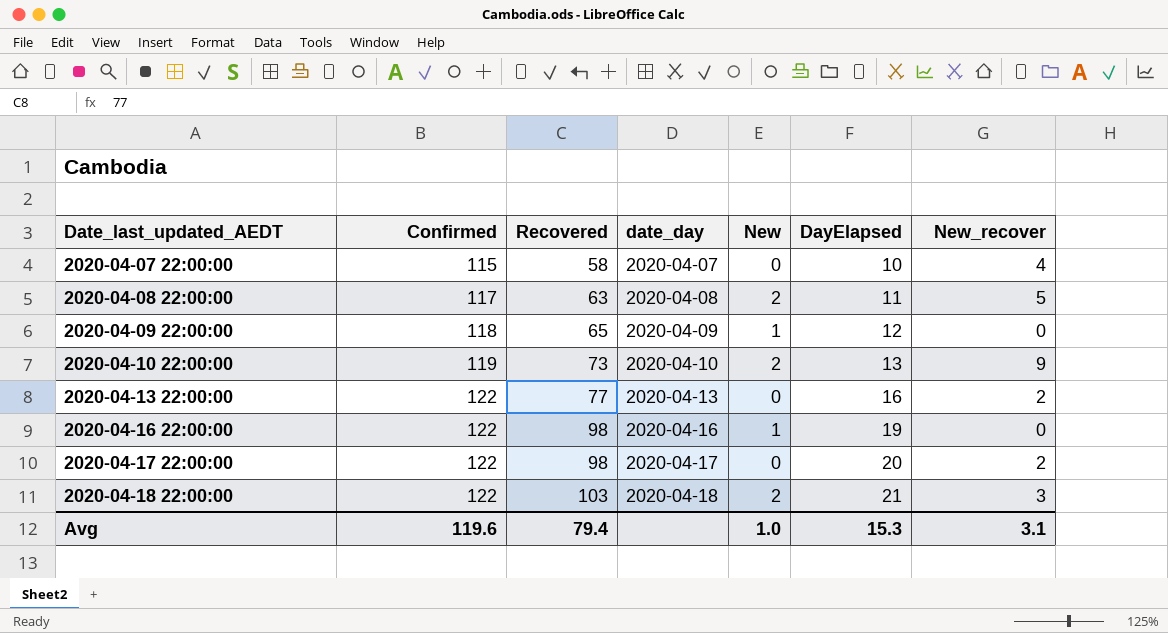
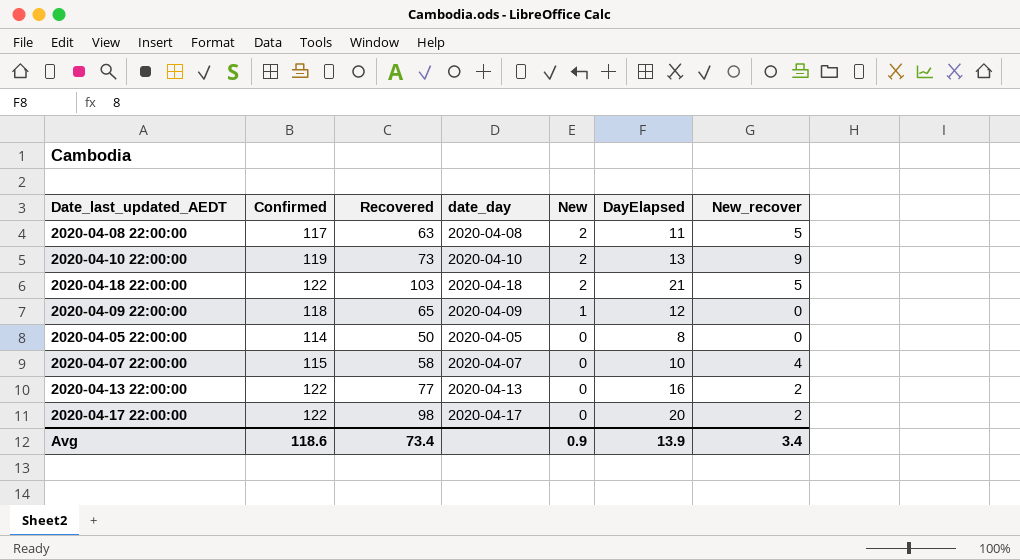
row order: Date_last_updated_AEDT ascending -> New descending
row 2020-04-16 22:00:00: 122 | 98 | 2020-04-16 | 1 | 19 | 0 -> none
2020-04-18 22:00:00 | New_recover: 3 -> 5
row 2020-04-05 22:00:00: none -> 114 | 50 | 2020-04-05 | 0 | 8 | 0
Avg | Confirmed: 119.6 -> 118.6
Avg | Recovered: 79.4 -> 73.4
Avg | New: 1.0 -> 0.9
Avg | DayElapsed: 15.3 -> 13.9
Avg | New_recover: 3.1 -> 3.4

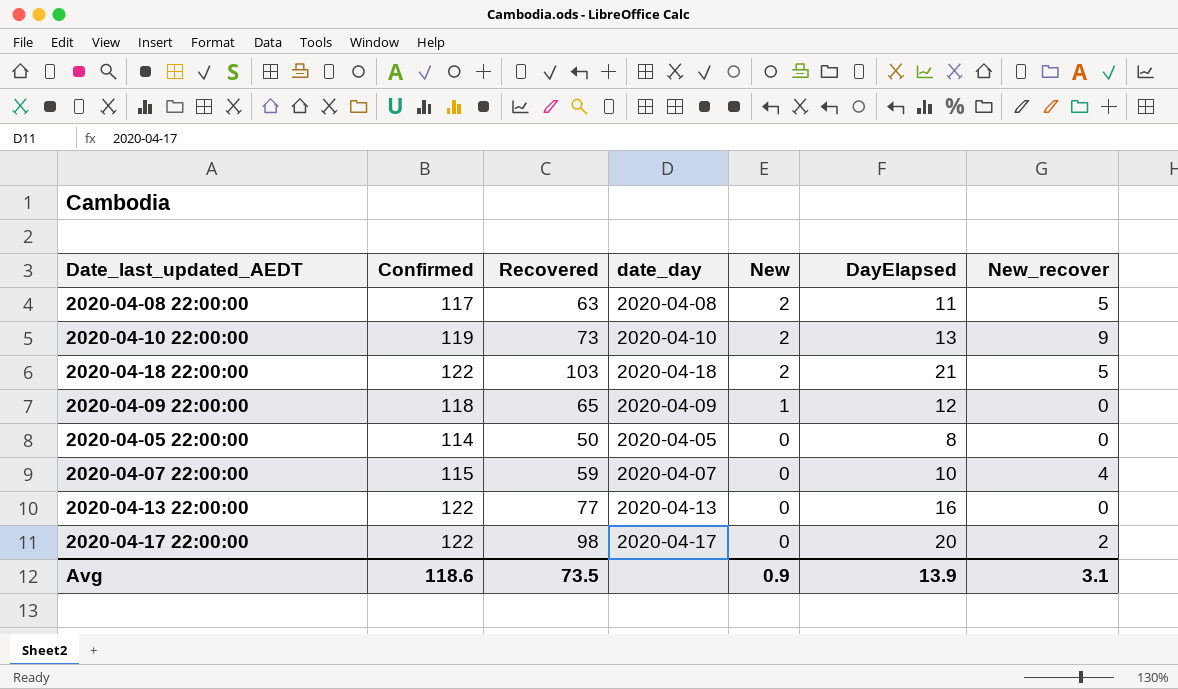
2020-04-07 22:00:00 | Recovered: 58 -> 59
2020-04-13 22:00:00 | New_recover: 2 -> 0
Avg | Recovered: 73.4 -> 73.5
Avg | New_recover: 3.4 -> 3.1

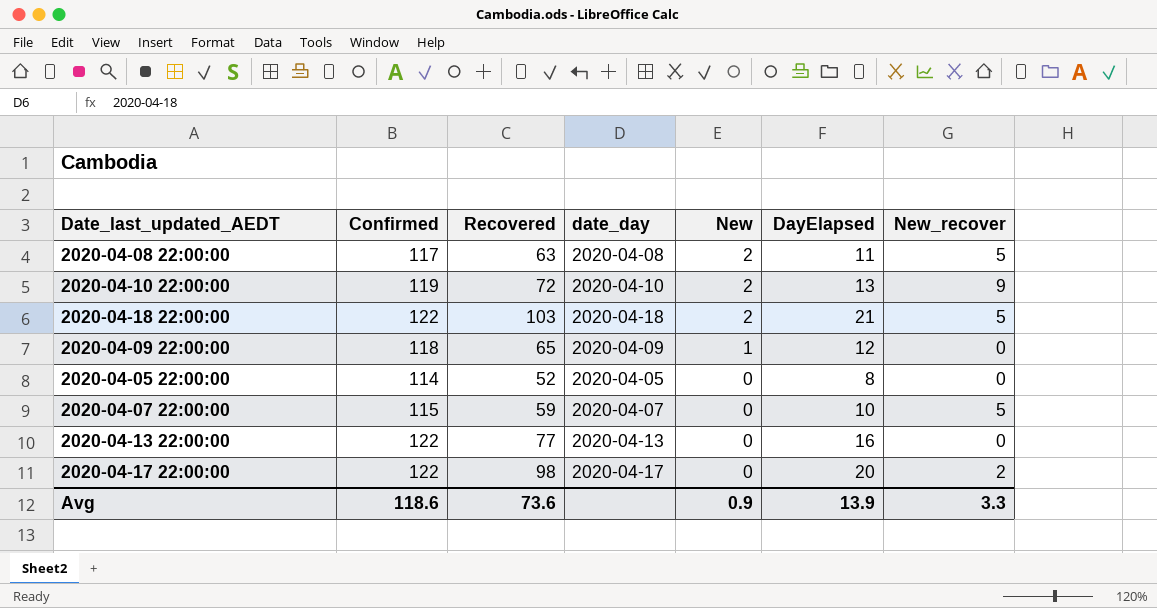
2020-04-10 22:00:00 | Recovered: 73 -> 72
2020-04-05 22:00:00 | Recovered: 50 -> 52
2020-04-07 22:00:00 | New_recover: 4 -> 5
Avg | Recovered: 73.5 -> 73.6
Avg | New_recover: 3.1 -> 3.3

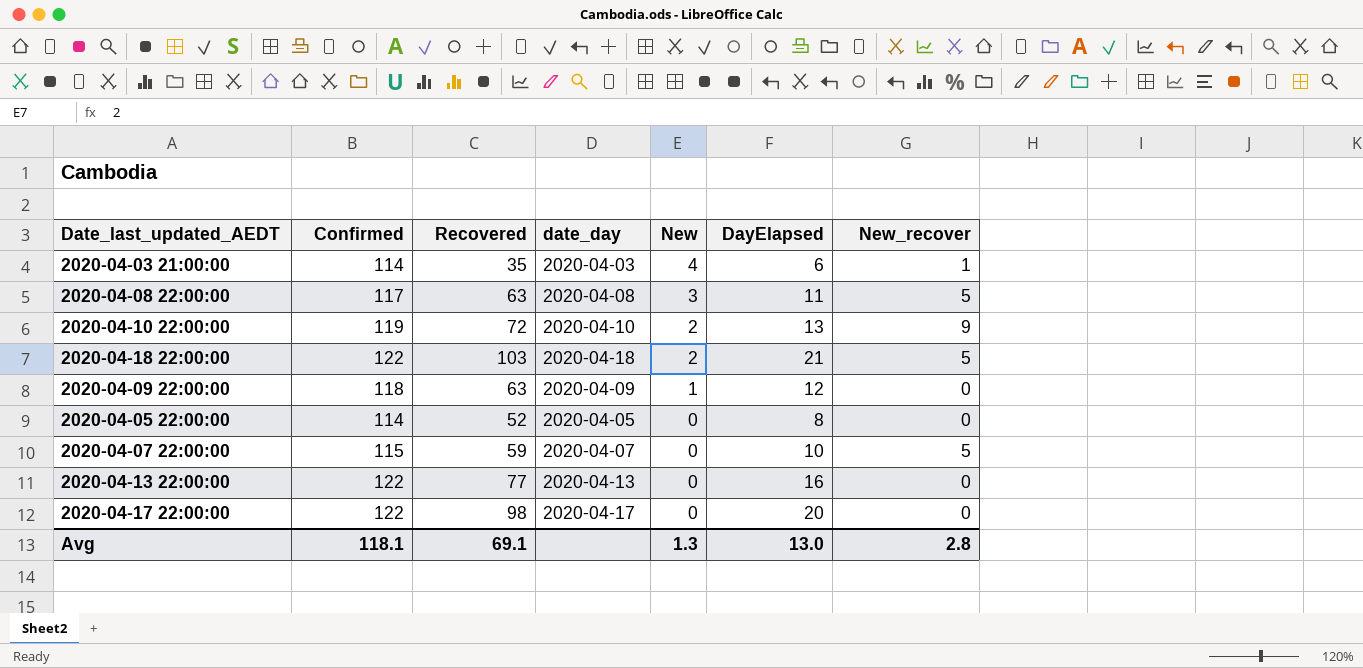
row 2020-04-03 21:00:00: none -> 114 | 35 | 2020-04-03 | 4 | 6 | 1
2020-04-08 22:00:00 | New: 2 -> 3
2020-04-09 22:00:00 | Recovered: 65 -> 63
2020-04-17 22:00:00 | New_recover: 2 -> 0
Avg | Confirmed: 118.6 -> 118.1
Avg | Recovered: 73.6 -> 69.1
Avg | New: 0.9 -> 1.3
Avg | DayElapsed: 13.9 -> 13.0
Avg | New_recover: 3.3 -> 2.8

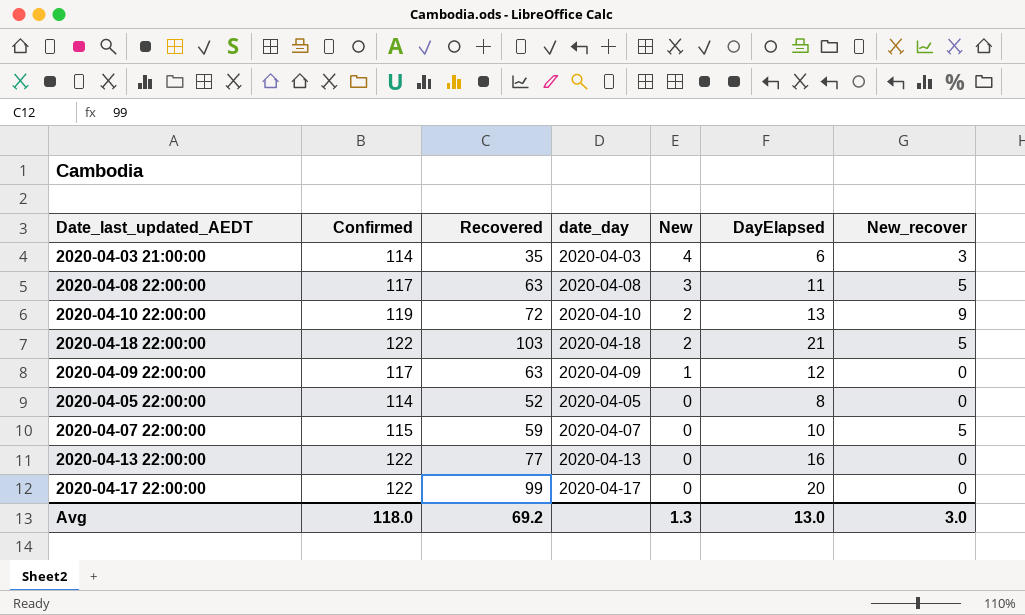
2020-04-03 21:00:00 | New_recover: 1 -> 3
2020-04-09 22:00:00 | Confirmed: 118 -> 117
2020-04-17 22:00:00 | Recovered: 98 -> 99
Avg | Confirmed: 118.1 -> 118.0
Avg | Recovered: 69.1 -> 69.2
Avg | New_recover: 2.8 -> 3.0

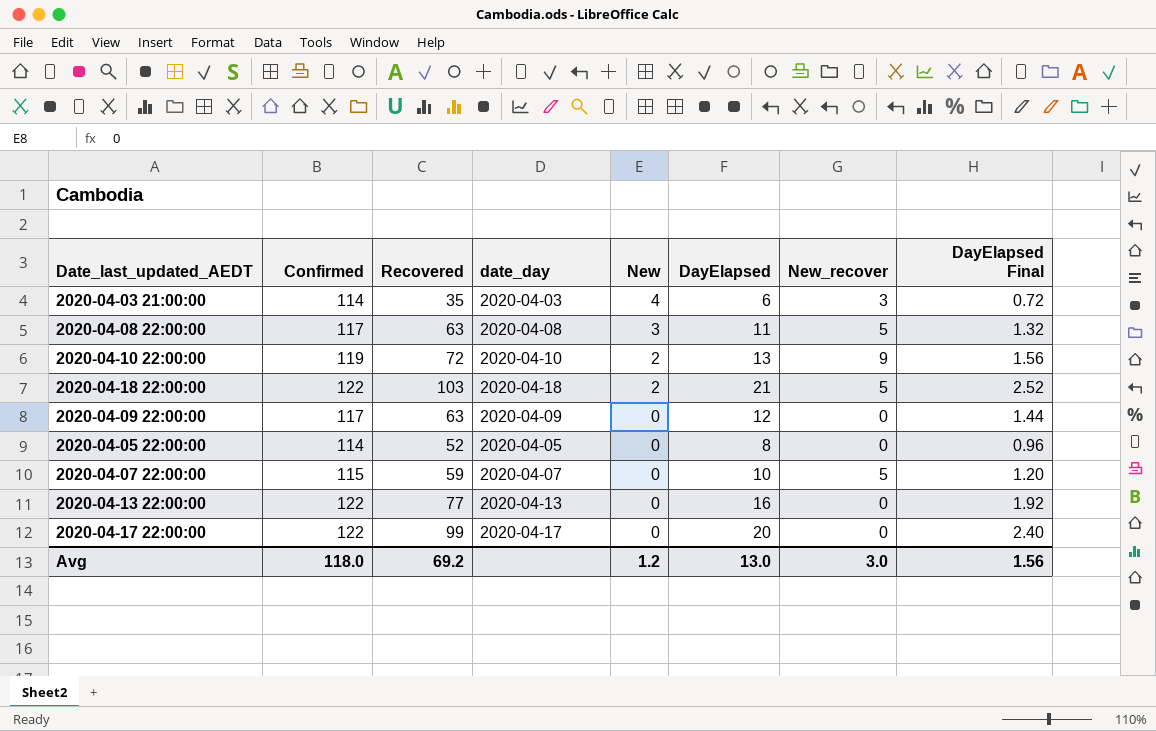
column DayElapsed Final | formula: none -> [DayElapsed] * 0.12
2020-04-09 22:00:00 | New: 1 -> 0
Avg | New: 1.3 -> 1.2

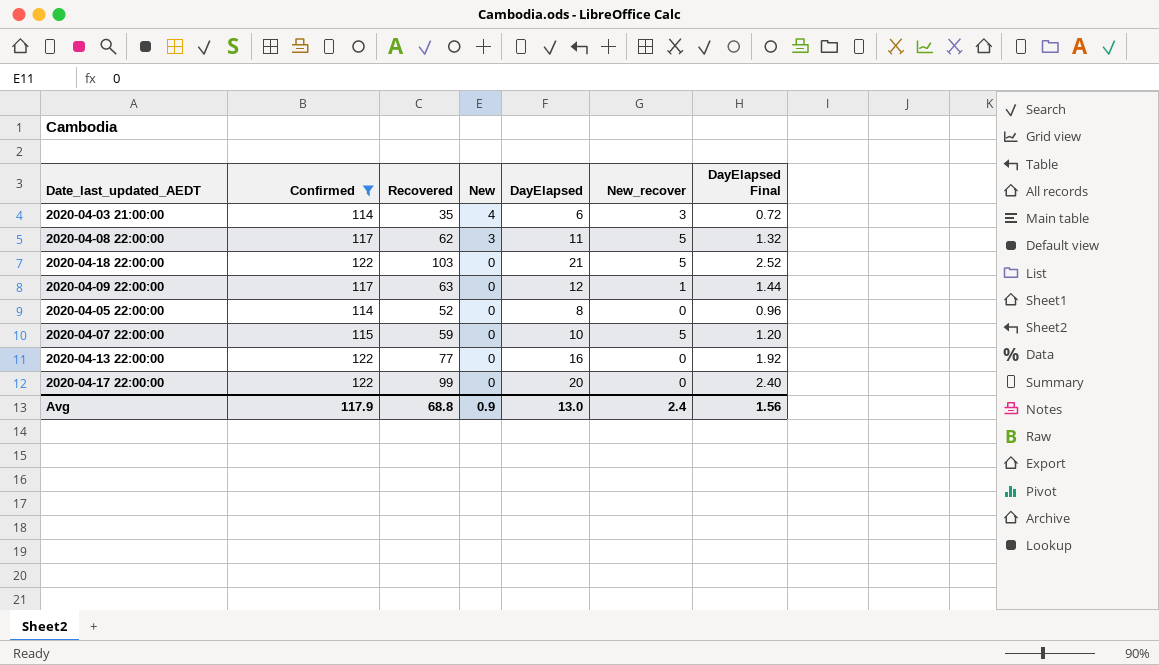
filter: none -> Confirmed != 119
column date_day | position: 4 -> none
2020-04-08 22:00:00 | Recovered: 63 -> 62
2020-04-18 22:00:00 | New: 2 -> 0
2020-04-09 22:00:00 | New_recover: 0 -> 1
Avg | Confirmed: 118.0 -> 117.9
Avg | Recovered: 69.2 -> 68.8
Avg | New: 1.2 -> 0.9
Avg | New_recover: 3.0 -> 2.4

